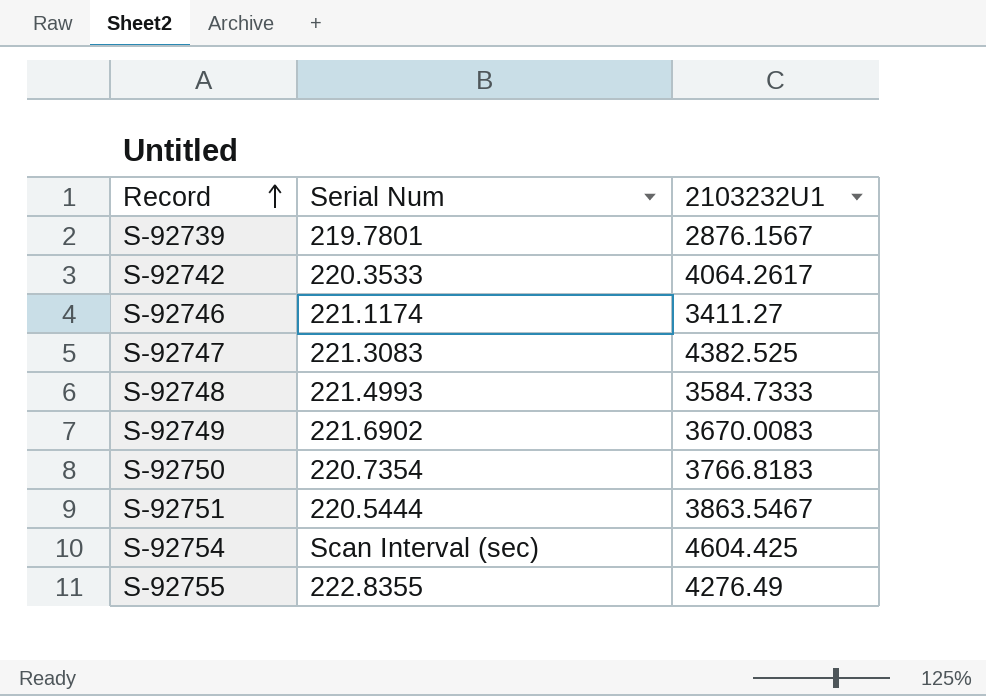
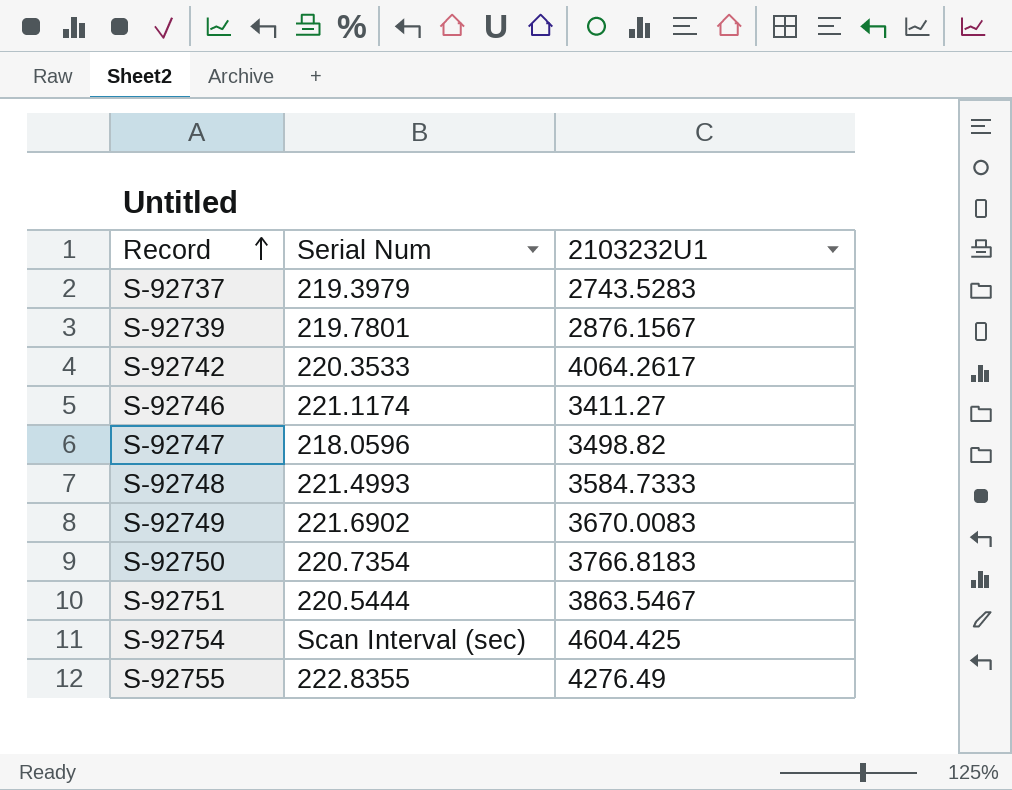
row S-92737: none -> 219.3979 | 2743.5283
S-92747 | Serial Num: 221.3083 -> 218.0596
S-92747 | 2103232U1: 4382.525 -> 3498.82

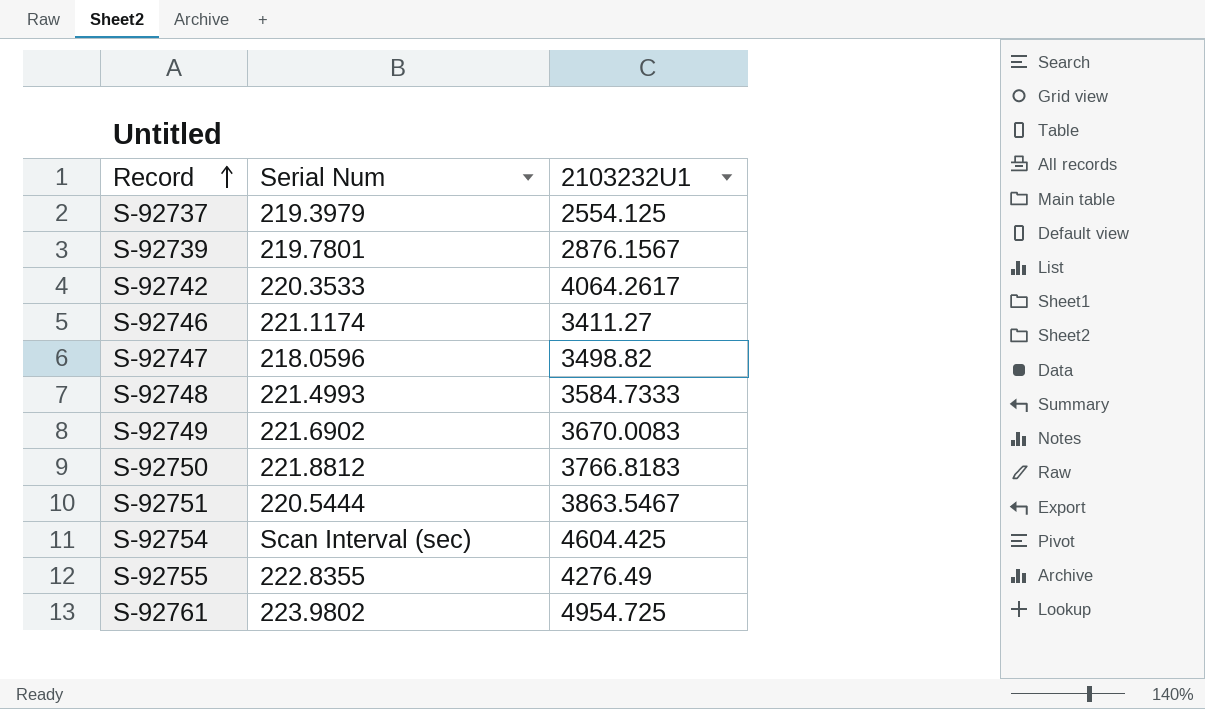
S-92737 | 2103232U1: 2743.5283 -> 2554.125
S-92750 | Serial Num: 220.7354 -> 221.8812
row S-92761: none -> 223.9802 | 4954.725

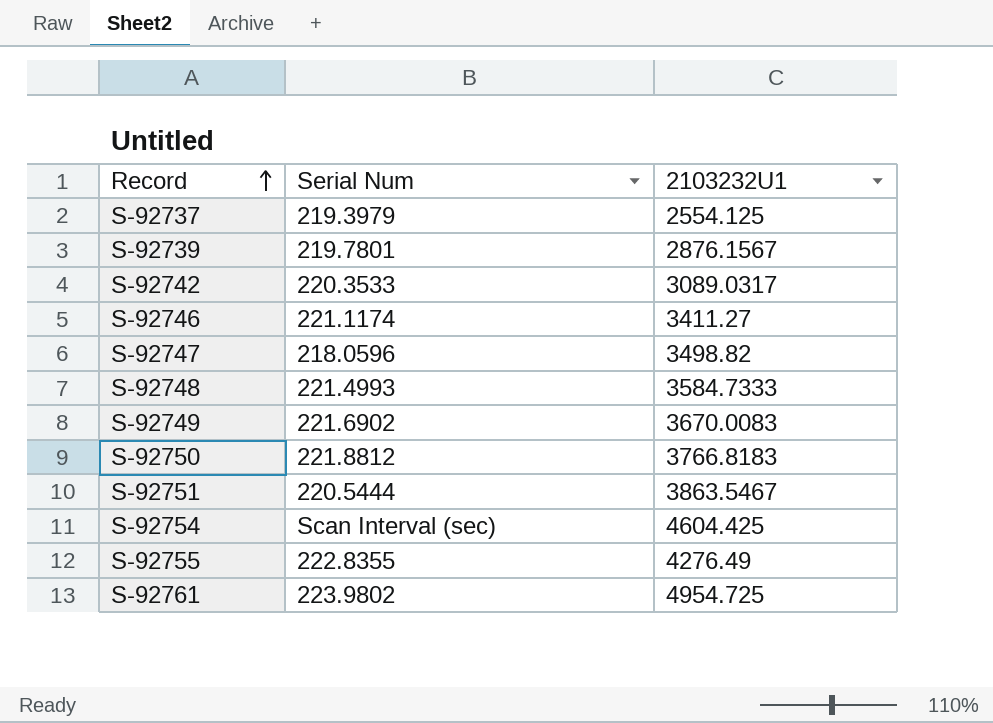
S-92742 | 2103232U1: 4064.2617 -> 3089.0317

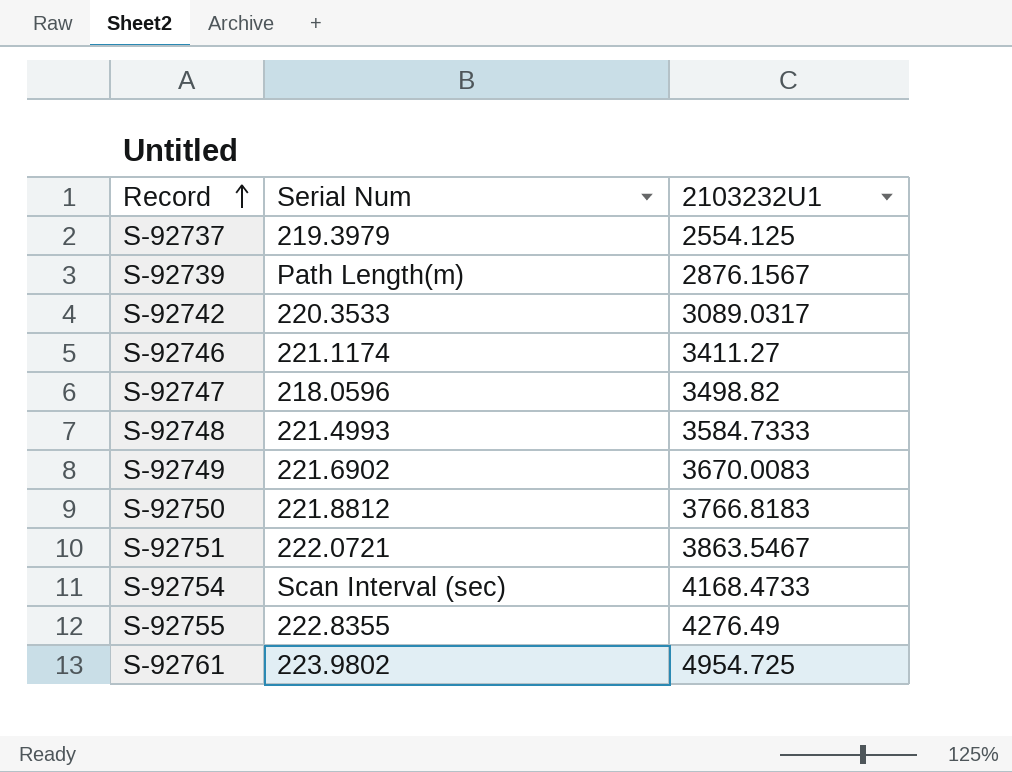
S-92739 | Serial Num: 219.7801 -> Path Length(m)
S-92751 | Serial Num: 220.5444 -> 222.0721
S-92754 | 2103232U1: 4604.425 -> 4168.4733

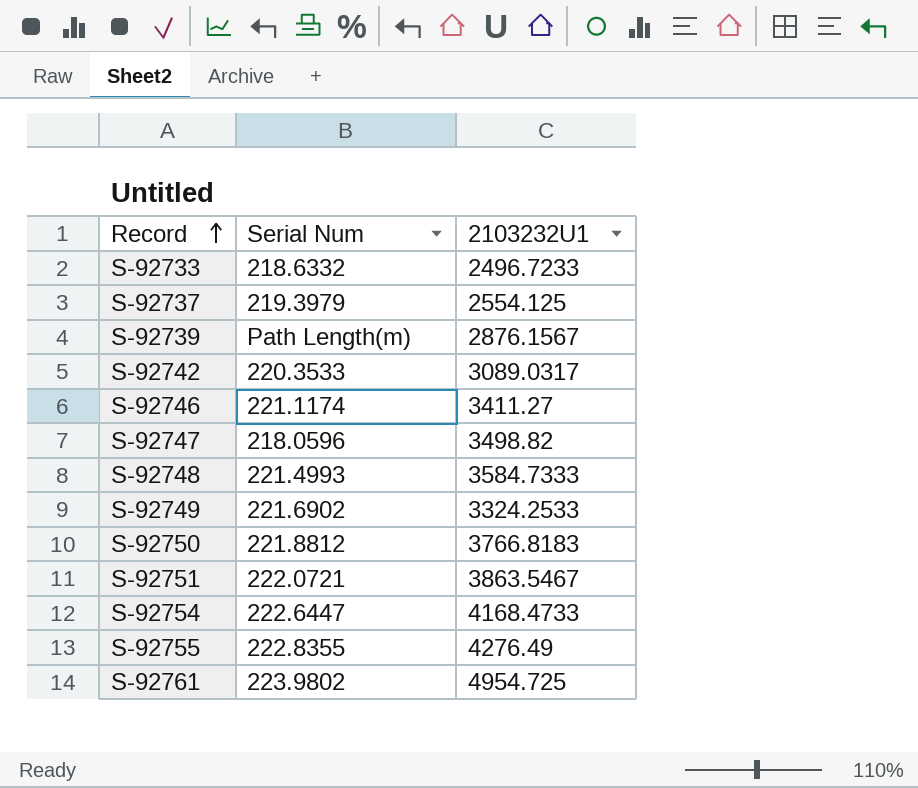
row S-92733: none -> 218.6332 | 2496.7233
S-92749 | 2103232U1: 3670.0083 -> 3324.2533
S-92754 | Serial Num: Scan Interval (sec) -> 222.6447

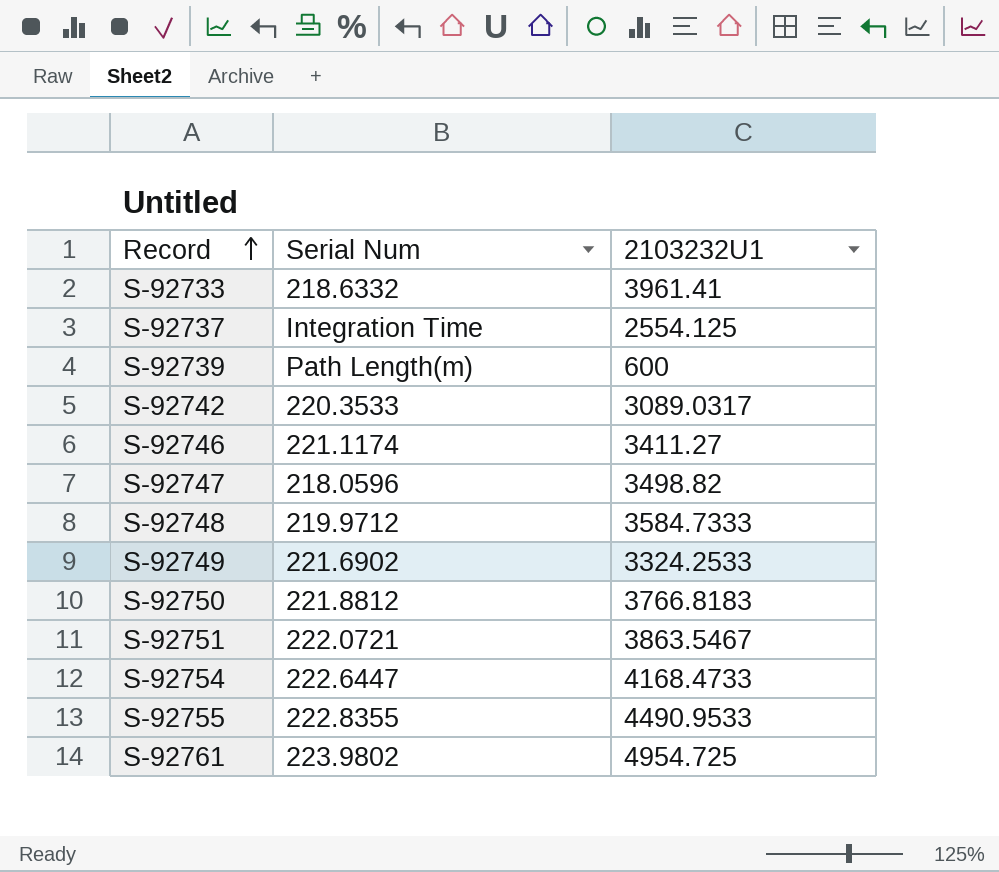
S-92733 | 2103232U1: 2496.7233 -> 3961.41
S-92737 | Serial Num: 219.3979 -> Integration Time
S-92739 | 2103232U1: 2876.1567 -> 600
S-92748 | Serial Num: 221.4993 -> 219.9712
S-92755 | 2103232U1: 4276.49 -> 4490.9533

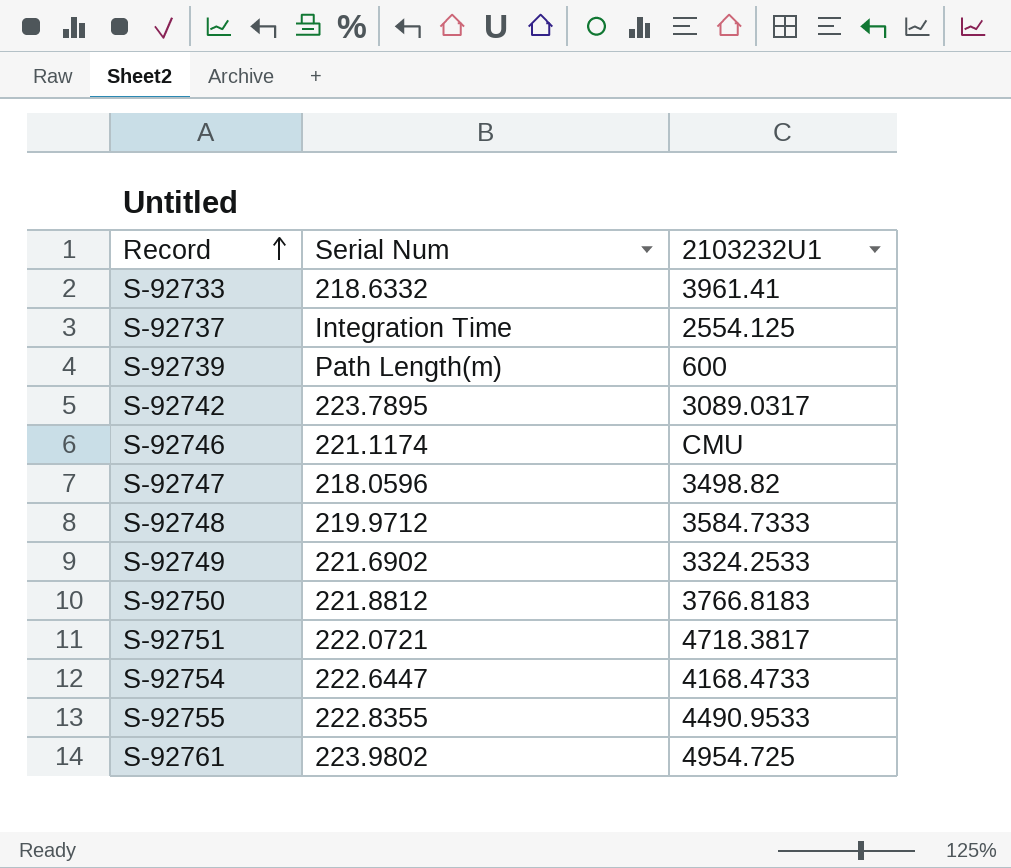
S-92742 | Serial Num: 220.3533 -> 223.7895
S-92746 | 2103232U1: 3411.27 -> CMU
S-92751 | 2103232U1: 3863.5467 -> 4718.3817

